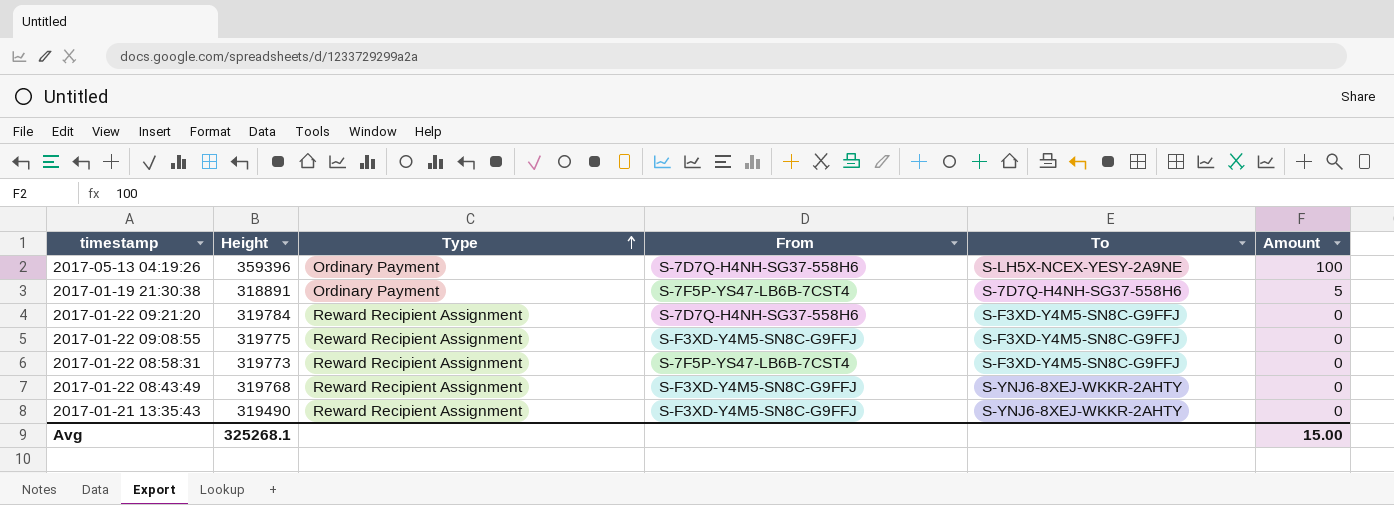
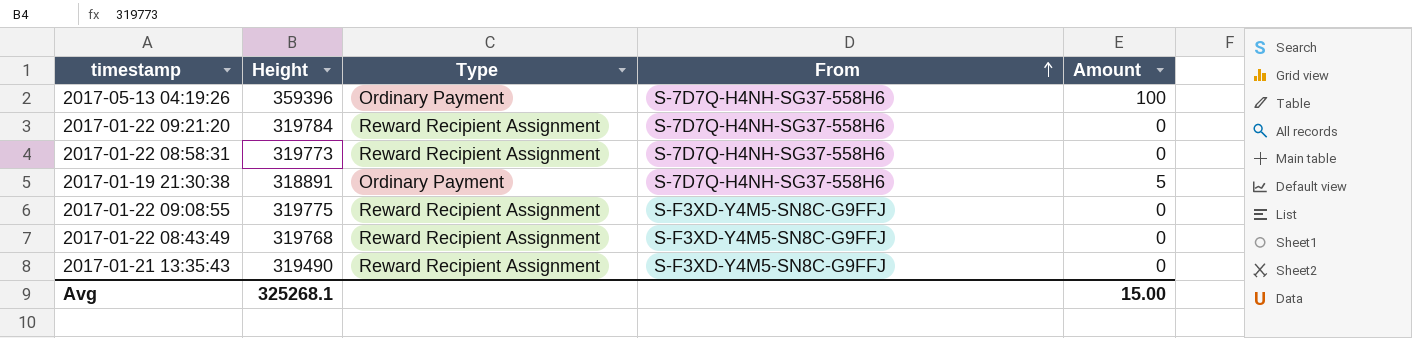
row order: Type ascending -> From ascending
column To | position: 5 -> none
2017-01-22 08:58:31 | From: S-7F5P-YS47-LB6B-7CST4 -> S-7D7Q-H4NH-SG37-558H6
2017-01-19 21:30:38 | From: S-7F5P-YS47-LB6B-7CST4 -> S-7D7Q-H4NH-SG37-558H6

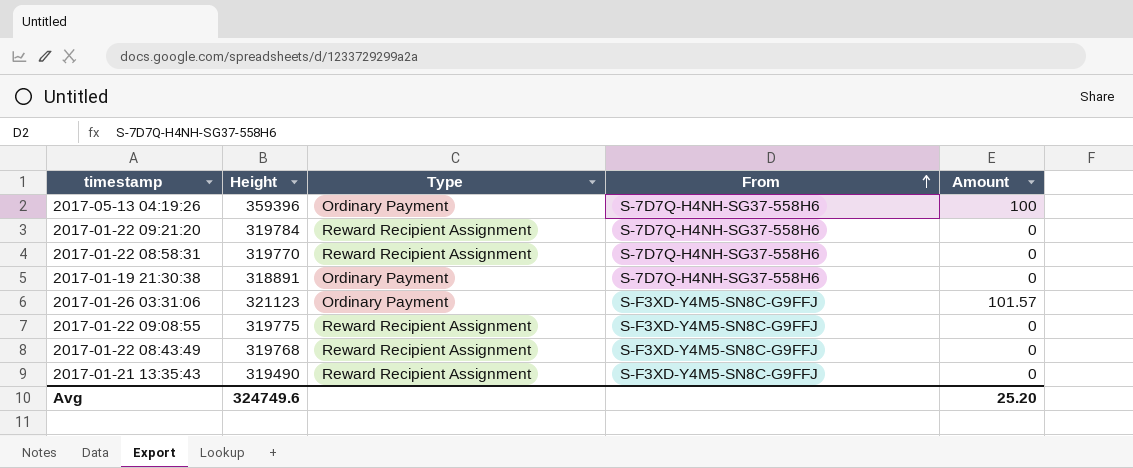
2017-01-22 08:58:31 | Height: 319773 -> 319770
2017-01-19 21:30:38 | Amount: 5 -> 0
row 2017-01-26 03:31:06: none -> 321123 | Ordinary Payment | S-F3XD-Y4M5-SN8C-G9FFJ | 101.57
Avg | Height: 325268.1 -> 324749.6
Avg | Amount: 15.00 -> 25.20

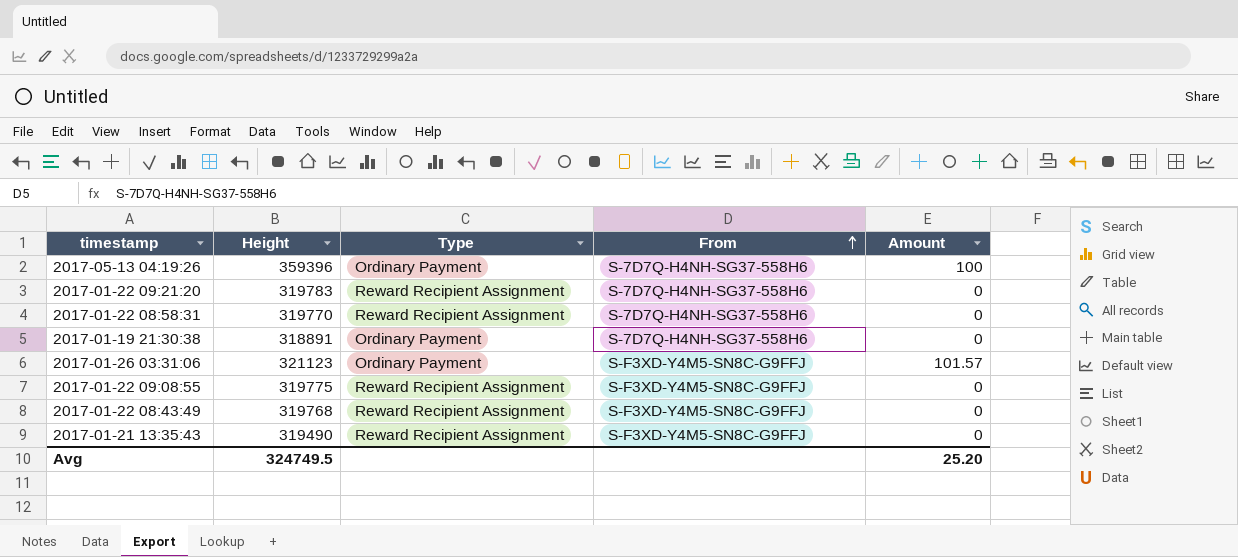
2017-01-22 09:21:20 | Height: 319784 -> 319783
Avg | Height: 324749.6 -> 324749.5

